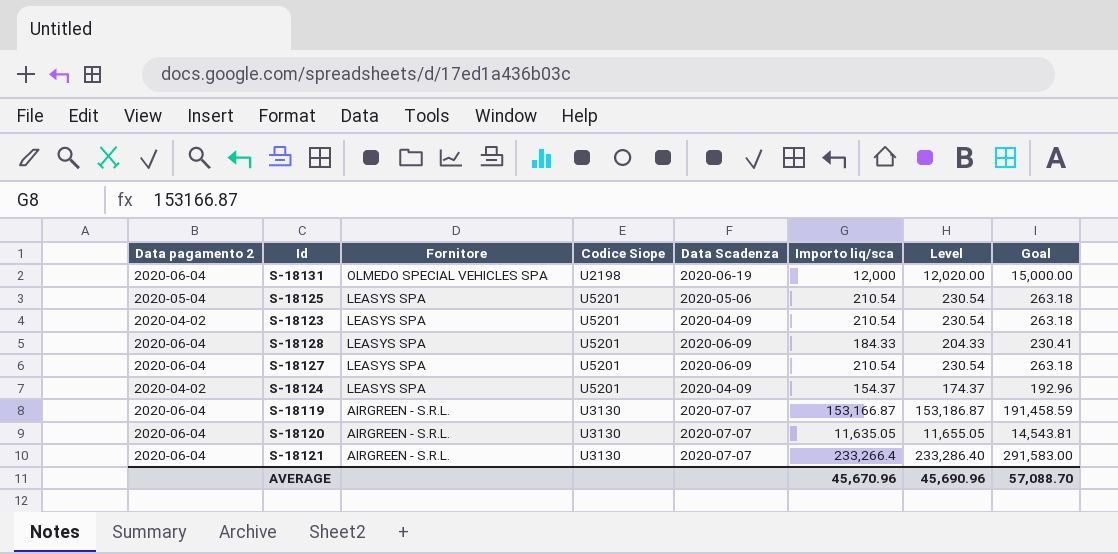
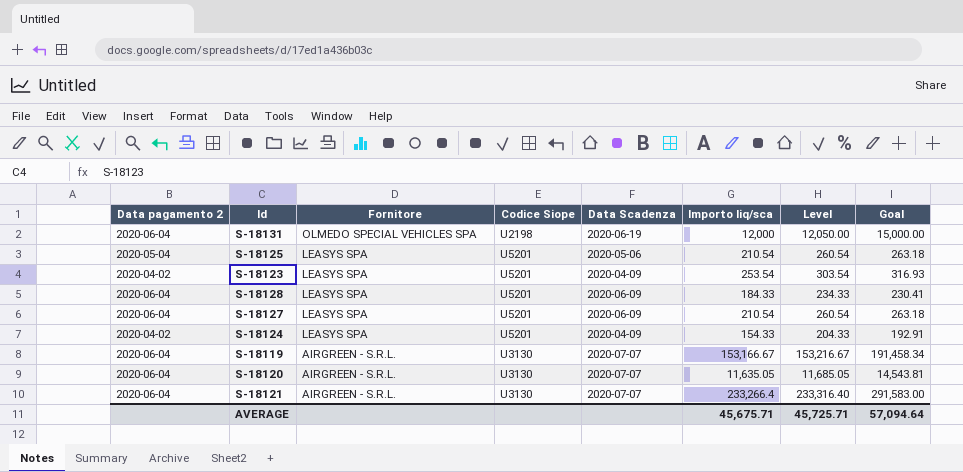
column Level | formula: [Importo liq/sca] + 20 -> [Importo liq/sca] + 50
S-18123 | Importo liq/sca: 210.54 -> 253.54
S-18123 | Goal: 263.18 -> 316.93
S-18124 | Importo liq/sca: 154.37 -> 154.33
S-18124 | Goal: 192.96 -> 192.91
S-18119 | Importo liq/sca: 153,166.87 -> 153,166.67
S-18119 | Goal: 191,458.59 -> 191,458.34
AVERAGE | Importo liq/sca: 45,670.96 -> 45,675.71
AVERAGE | Level: 45,690.96 -> 45,725.71
AVERAGE | Goal: 57,088.70 -> 57,094.64

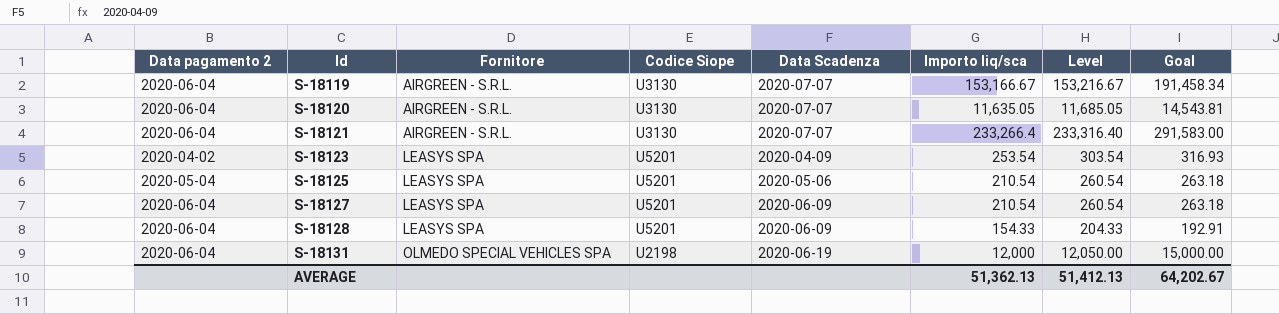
row order: Fornitore descending -> Id ascending
row S-18124: 2020-04-02 | LEASYS SPA | U5201 | 2020-04-09 | 154.33 | 204.33 | 192.91 -> none
S-18128 | Importo liq/sca: 184.33 -> 154.33
S-18128 | Level: 234.33 -> 204.33
S-18128 | Goal: 230.41 -> 192.91
AVERAGE | Importo liq/sca: 45,675.71 -> 51,362.13
AVERAGE | Level: 45,725.71 -> 51,412.13
AVERAGE | Goal: 57,094.64 -> 64,202.67

